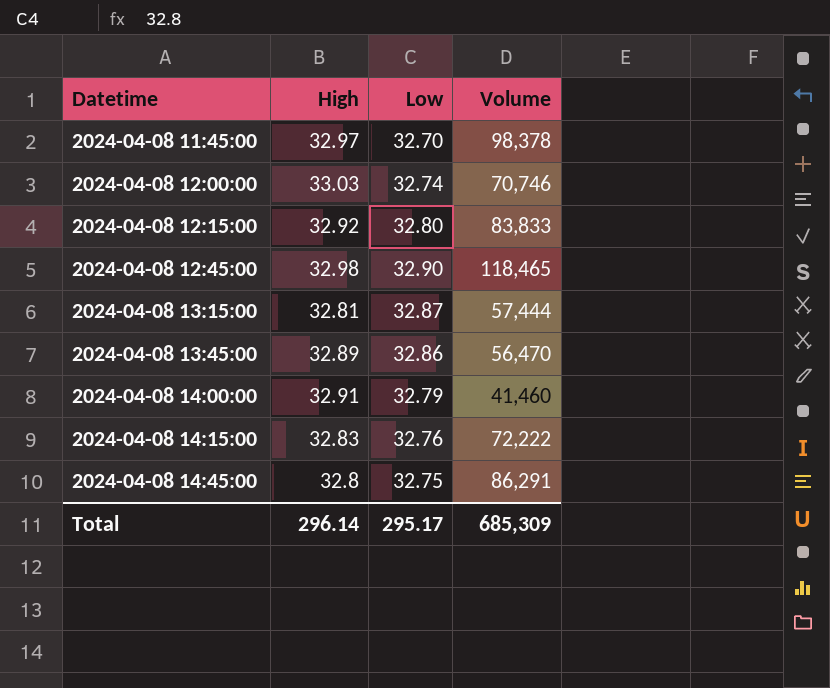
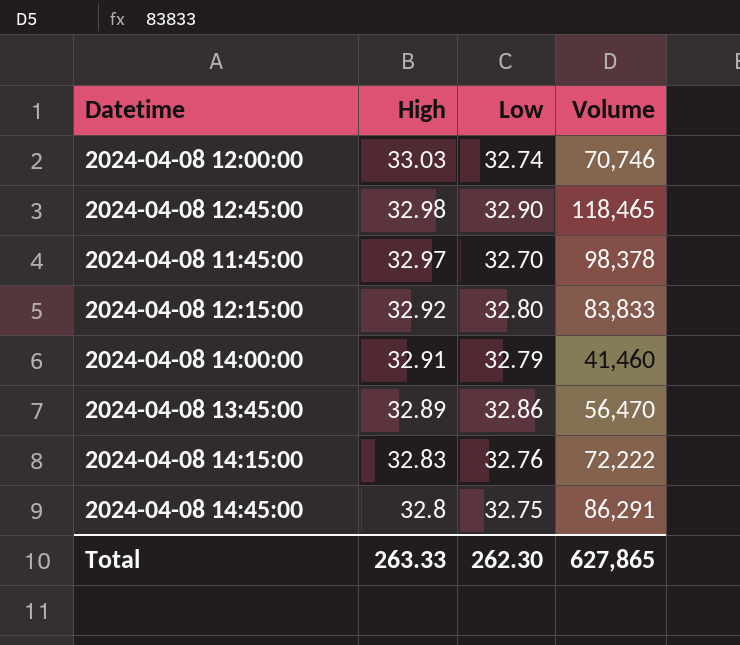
row order: Datetime ascending -> High descending
row 2024-04-08 13:15:00: 32.81 | 32.87 | 57,444 -> none
Total | High: 296.14 -> 263.33
Total | Low: 295.17 -> 262.30
Total | Volume: 685,309 -> 627,865

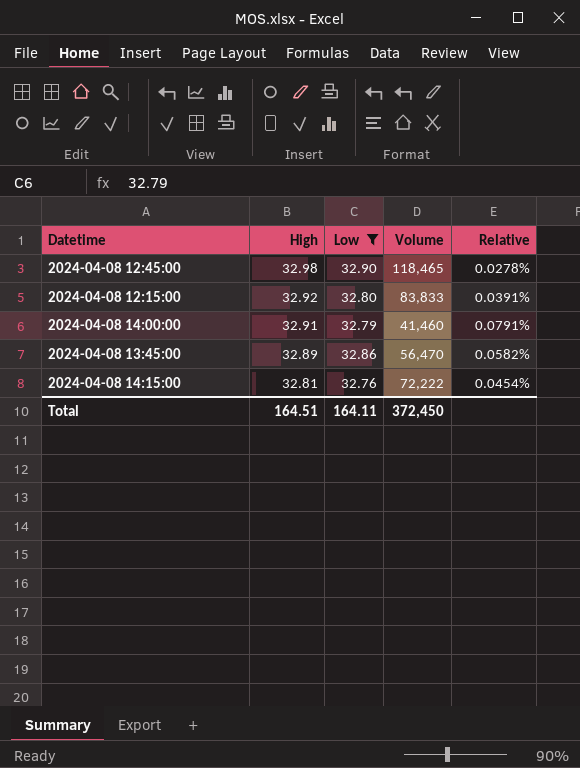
filter: none -> Low >= 32.76
column Relative | formula: none -> [Low] / [Volume]
2024-04-08 14:15:00 | High: 32.83 -> 32.81
Total | High: 263.33 -> 164.51
Total | Low: 262.30 -> 164.11
Total | Volume: 627,865 -> 372,450

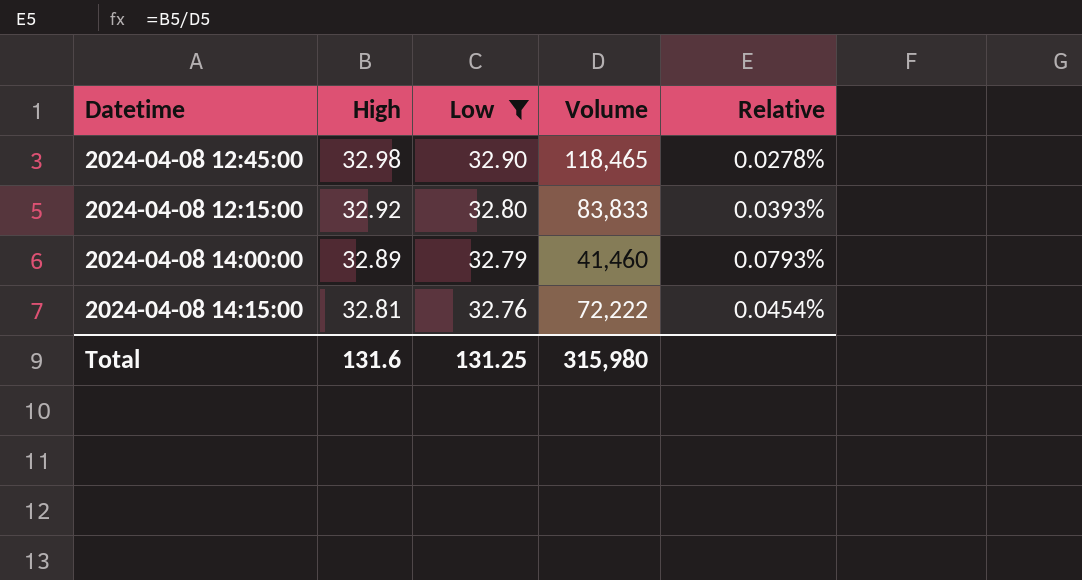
column Relative | formula: [Low] / [Volume] -> [High] / [Volume]
row 2024-04-08 13:45:00: 32.89 | 32.86 | 56,470 | 0.0582% -> none
2024-04-08 14:00:00 | High: 32.91 -> 32.89
Total | High: 164.51 -> 131.6
Total | Low: 164.11 -> 131.25
Total | Volume: 372,450 -> 315,980

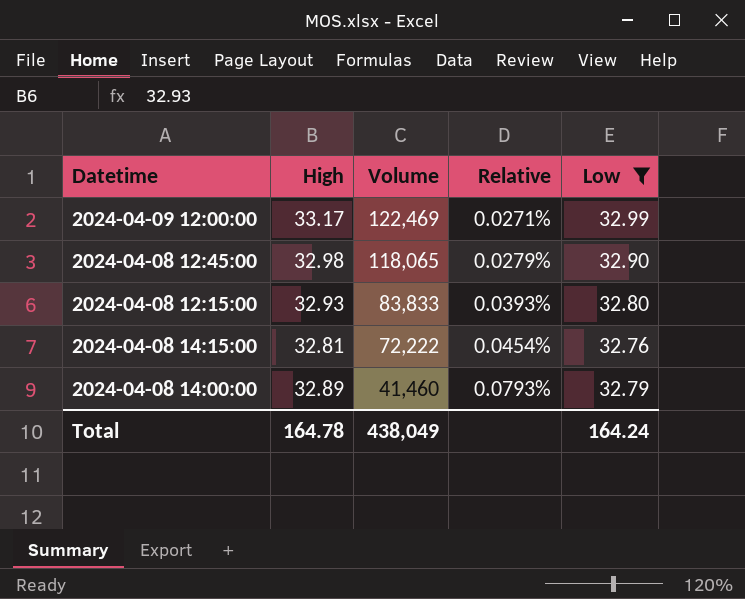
row order: High descending -> Volume descending
column Low | position: 3 -> 5
row 2024-04-09 12:00:00: none -> 33.17 | 122,469 | 0.0271% | 32.99
2024-04-08 12:45:00 | Volume: 118,465 -> 118,065
2024-04-08 12:45:00 | Relative: 0.0278% -> 0.0279%
2024-04-08 12:15:00 | High: 32.92 -> 32.93
Total | High: 131.6 -> 164.78
Total | Volume: 315,980 -> 438,049
Total | Low: 131.25 -> 164.24

